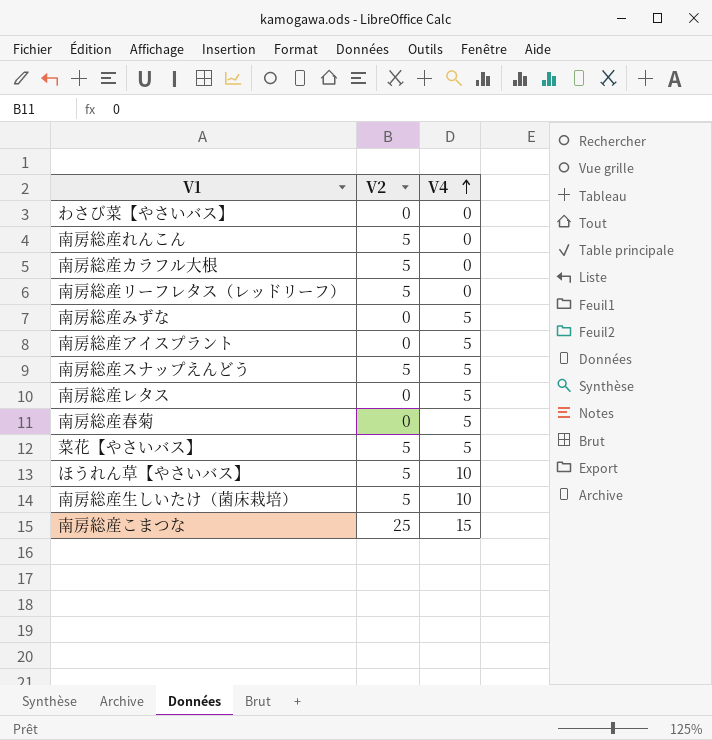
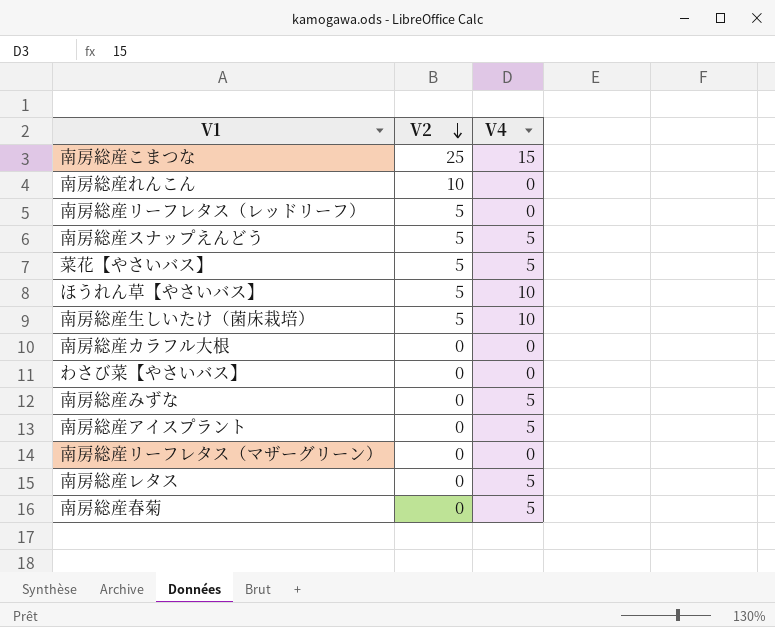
row order: V4 ascending -> V2 descending
南房総産れんこん | V2: 5 -> 10
南房総産カラフル大根 | V2: 5 -> 0
row 南房総産リーフレタス（マザーグリーン）: none -> 0 | 0

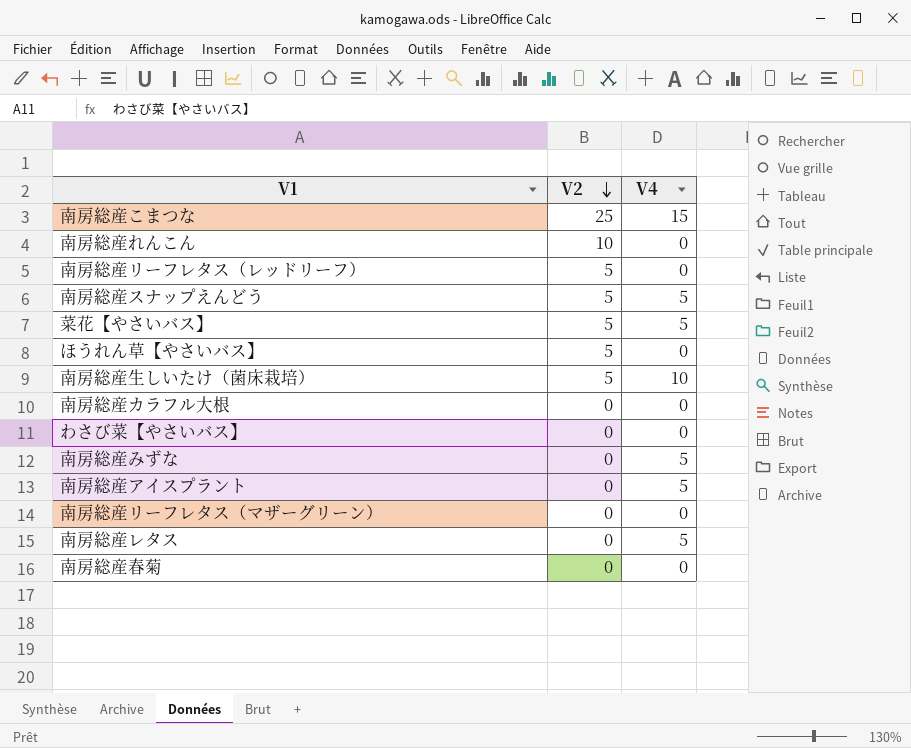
ほうれん草【やさいバス】 | V4: 10 -> 0
南房総産春菊 | V4: 5 -> 0

